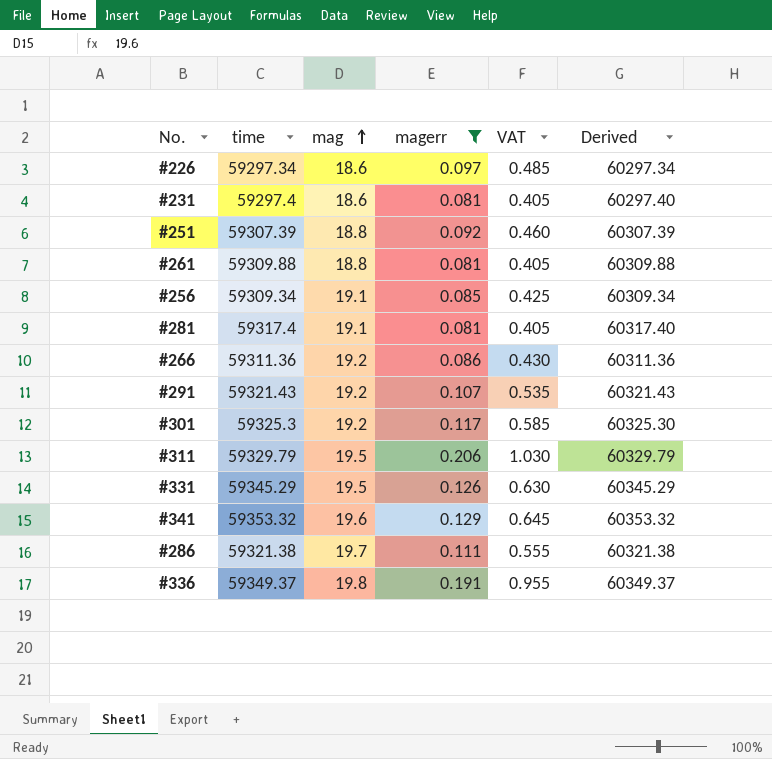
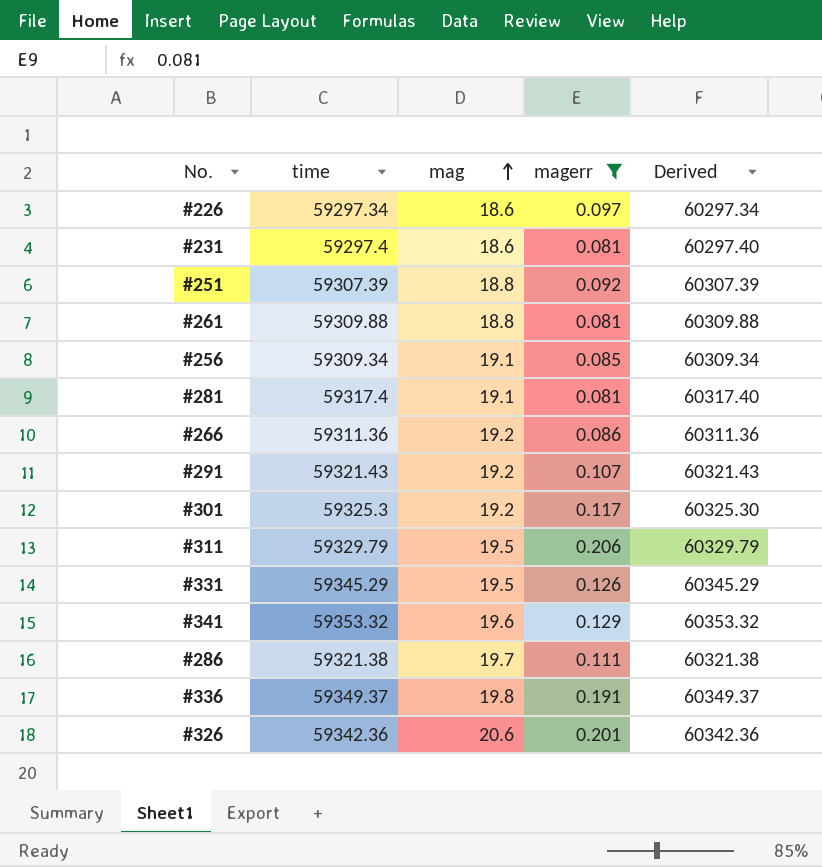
column VAT | formula: [magerr] * 5 -> none
row #326: none -> 59342.36 | 20.6 | 0.201 | 60342.36

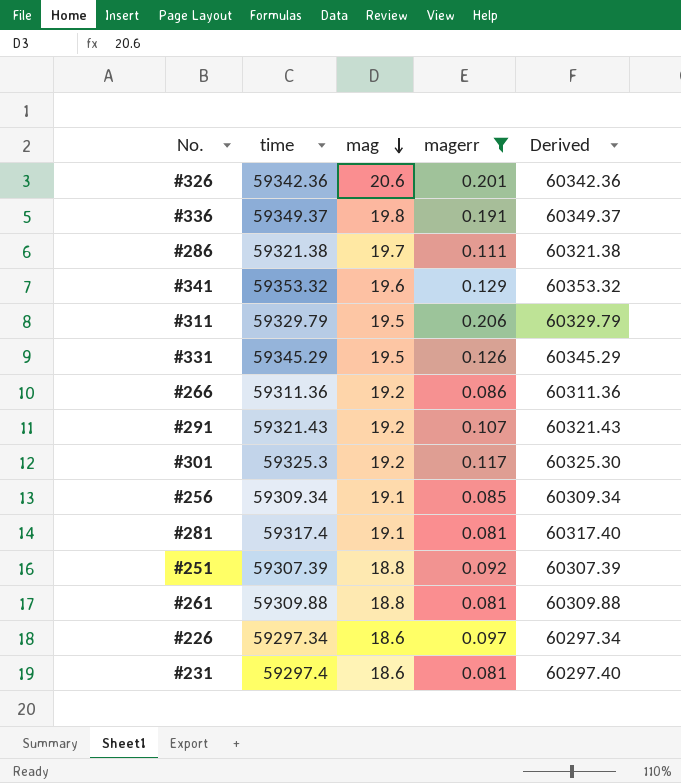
row order: mag ascending -> mag descending

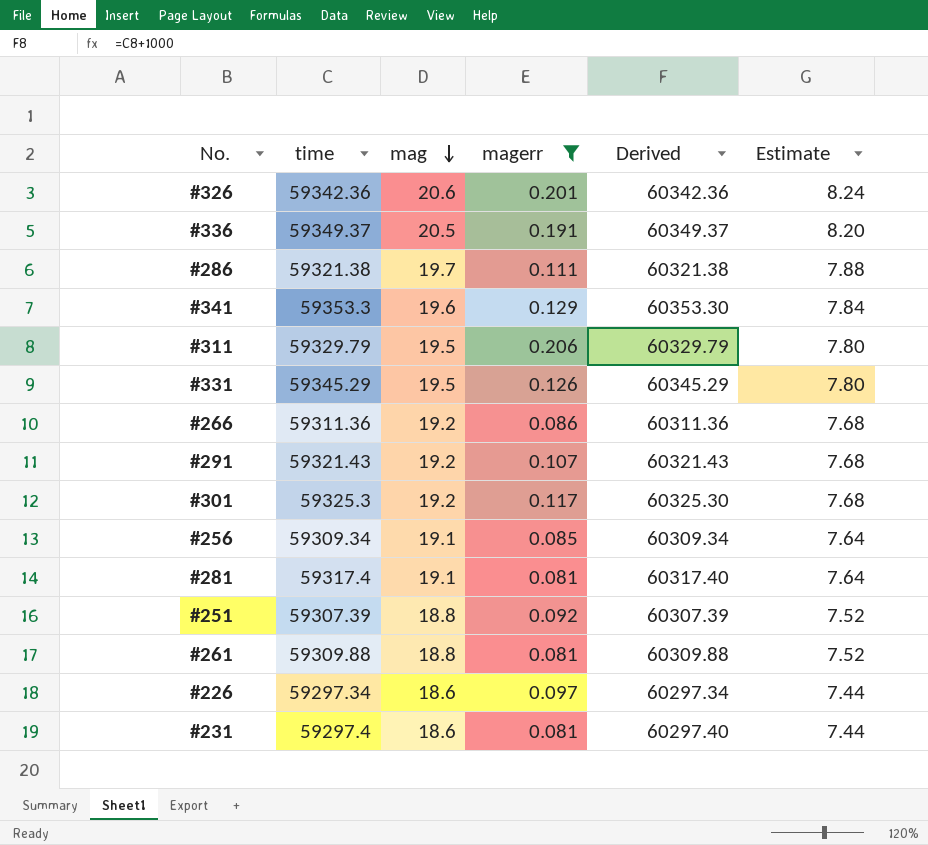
column Estimate | formula: none -> [mag] * 0.4
#336 | mag: 19.8 -> 20.5
#341 | time: 59353.32 -> 59353.3
#341 | Derived: 60353.32 -> 60353.30

